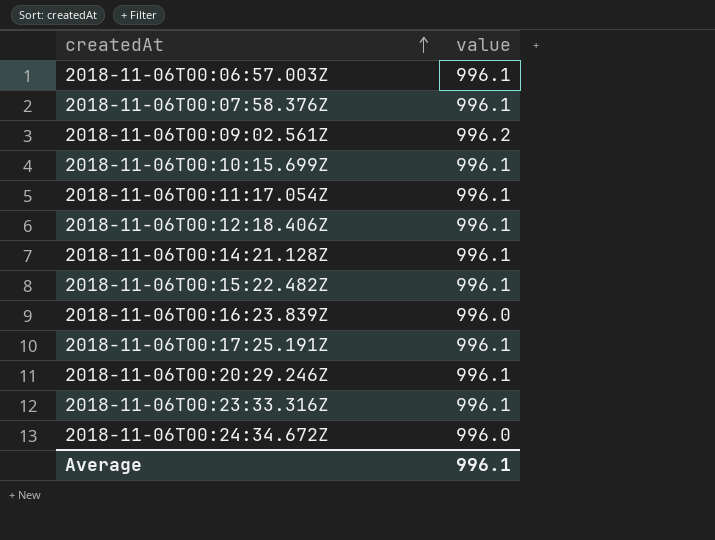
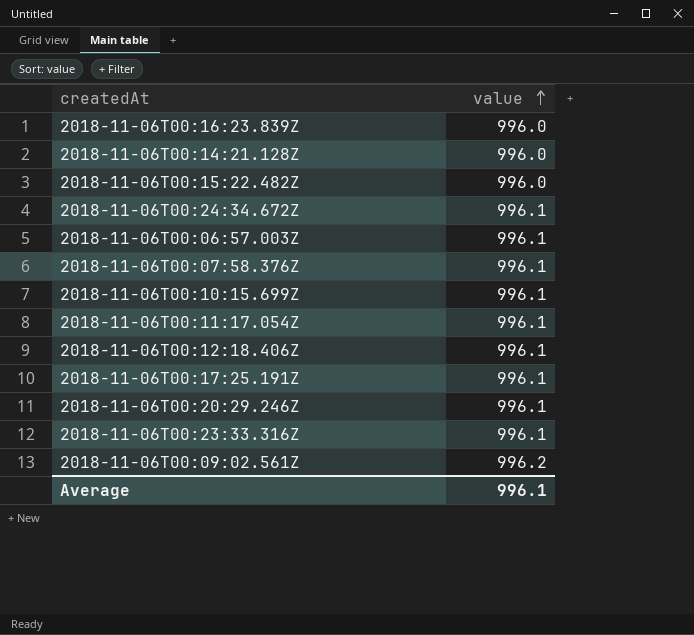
row order: createdAt ascending -> value ascending
2018-11-06T00:14:21.128Z | value: 996.1 -> 996.0
2018-11-06T00:15:22.482Z | value: 996.1 -> 996.0
2018-11-06T00:24:34.672Z | value: 996.0 -> 996.1

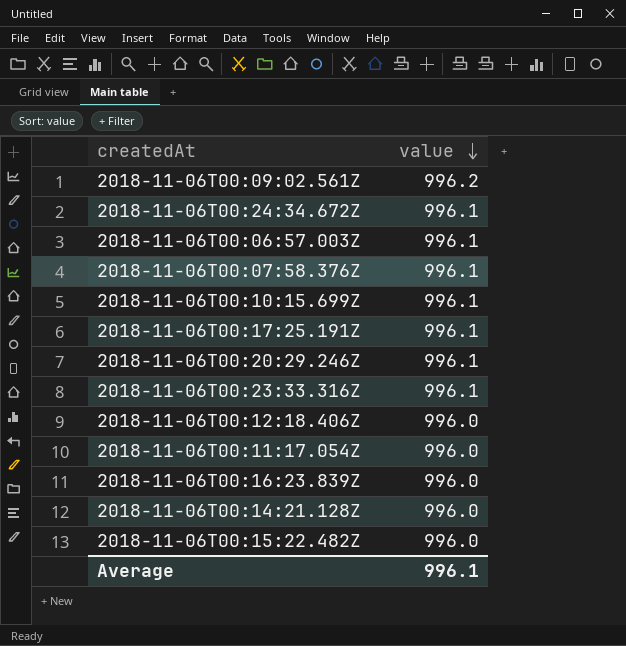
row order: value ascending -> value descending
2018-11-06T00:12:18.406Z | value: 996.1 -> 996.0
2018-11-06T00:11:17.054Z | value: 996.1 -> 996.0

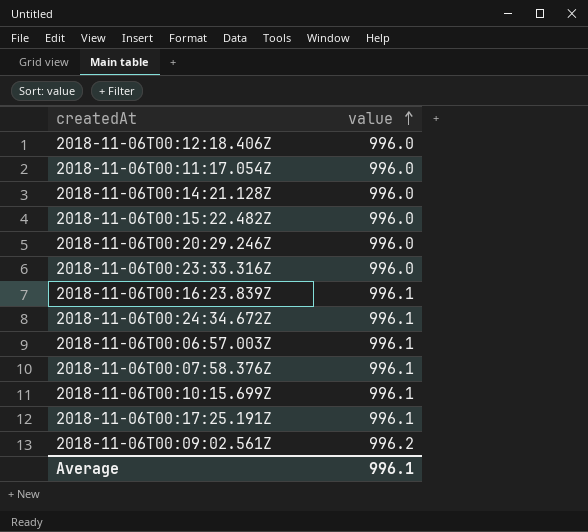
row order: value descending -> value ascending
2018-11-06T00:20:29.246Z | value: 996.1 -> 996.0
2018-11-06T00:23:33.316Z | value: 996.1 -> 996.0
2018-11-06T00:16:23.839Z | value: 996.0 -> 996.1

